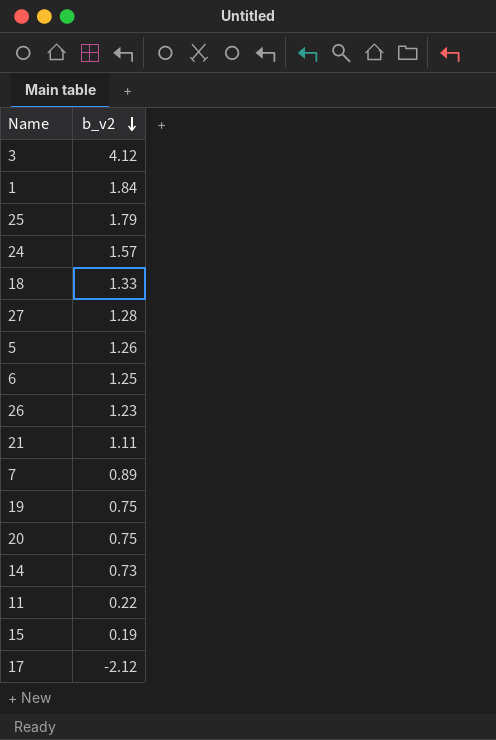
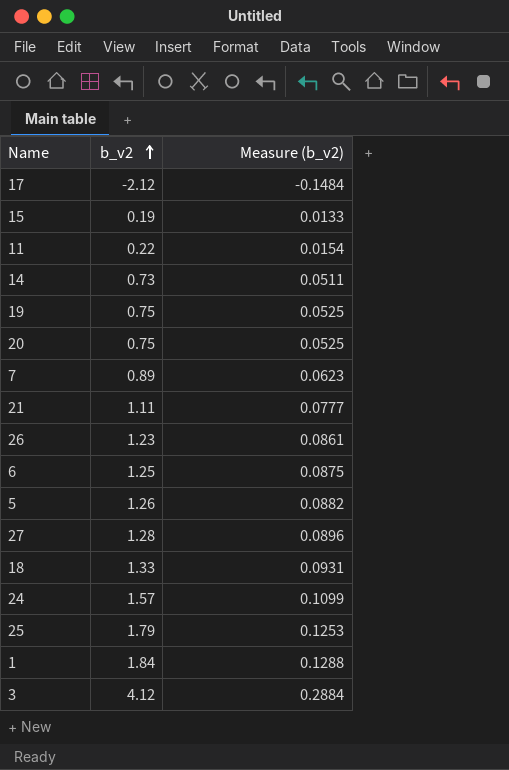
row order: b_v2 descending -> b_v2 ascending
column Measure (b_v2) | formula: none -> [b_v2] * 0.07

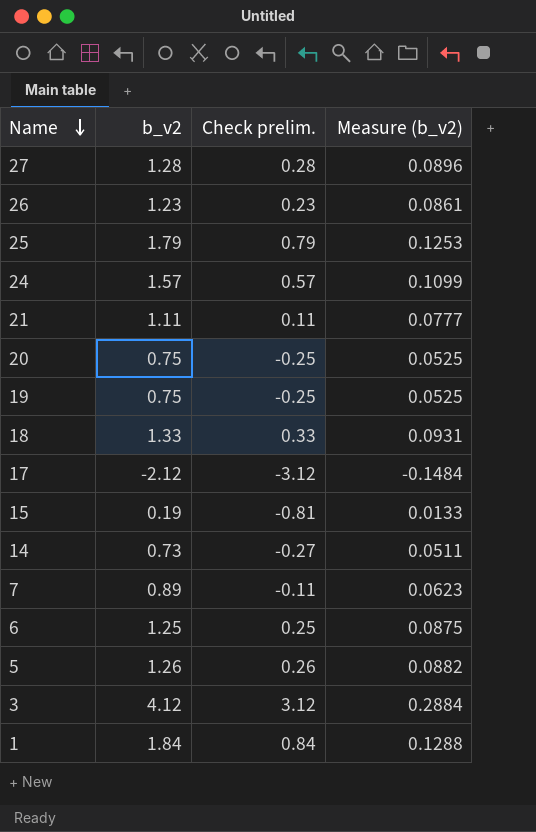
row order: b_v2 ascending -> Name descending
column Check prelim. | formula: none -> [b_v2] - 1
row 11: 0.22 | 0.0154 -> none

